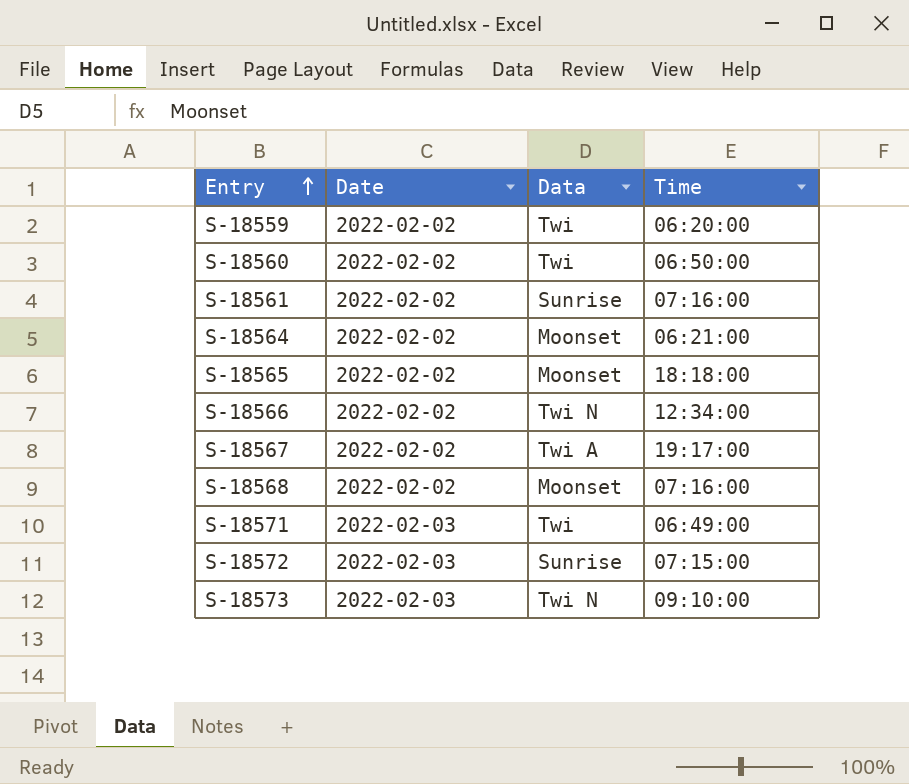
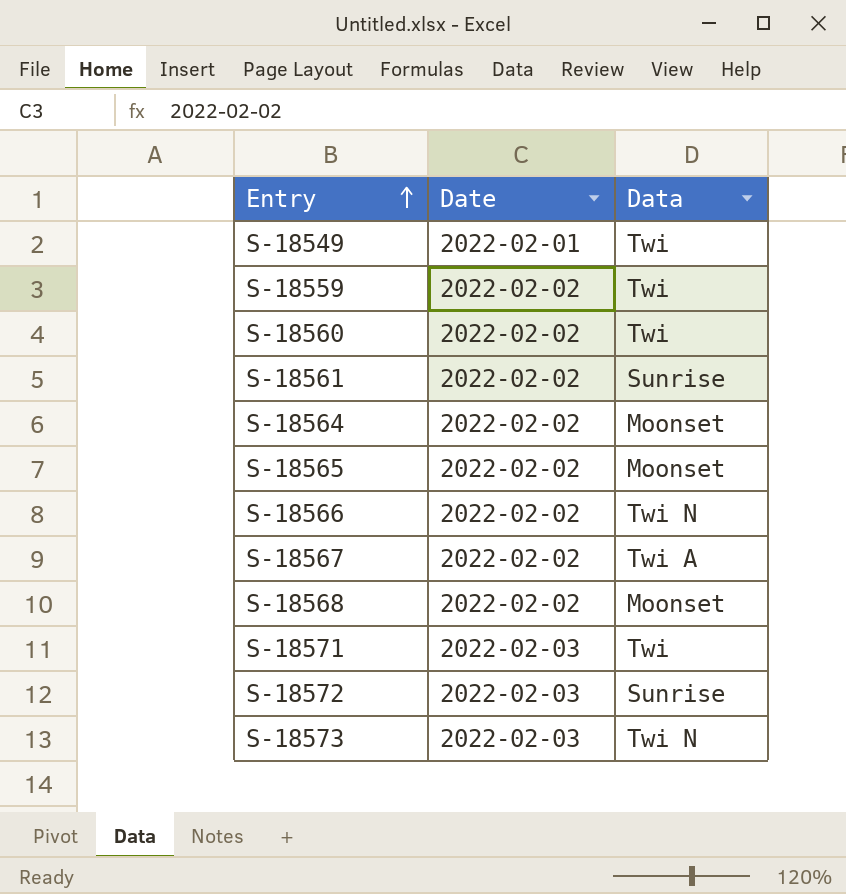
column Time | position: 4 -> none
row S-18549: none -> 2022-02-01 | Twi

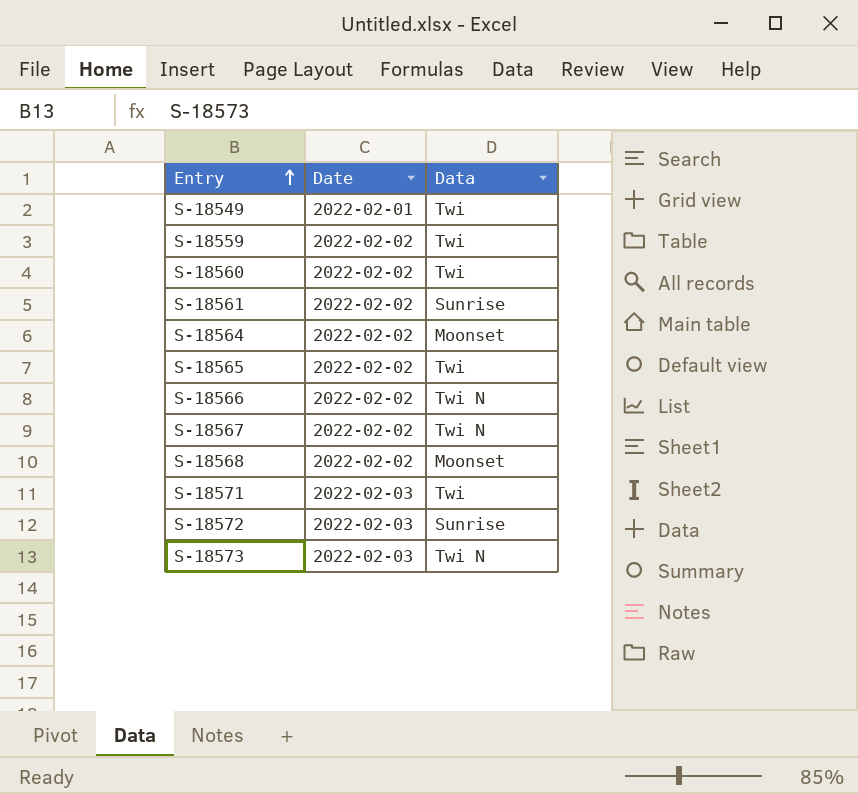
S-18565 | Data: Moonset -> Twi
S-18567 | Data: Twi A -> Twi N

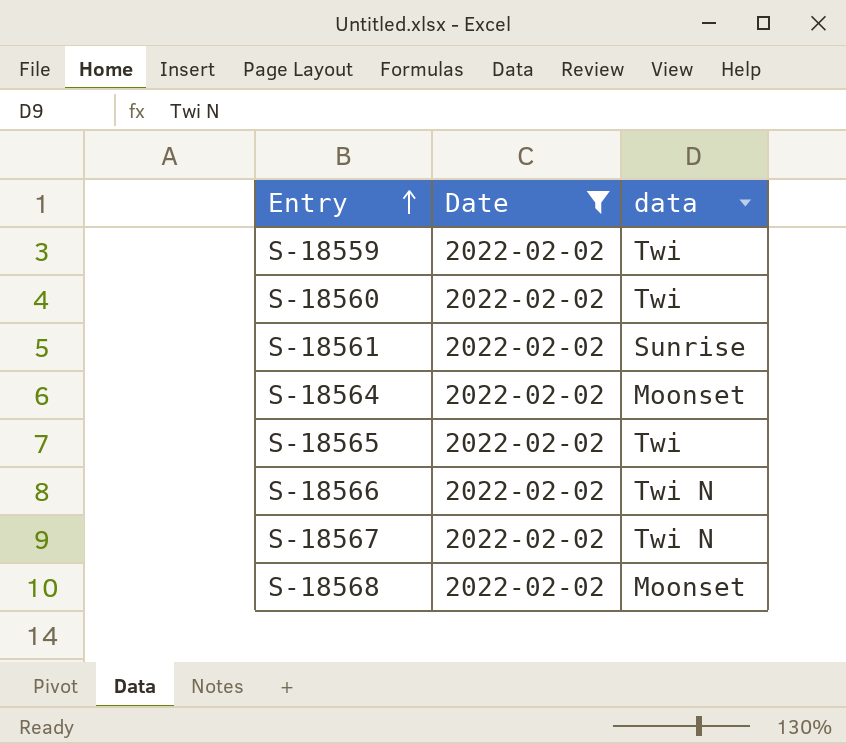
filter: none -> Date = 2022-02-02
column name: Data -> data

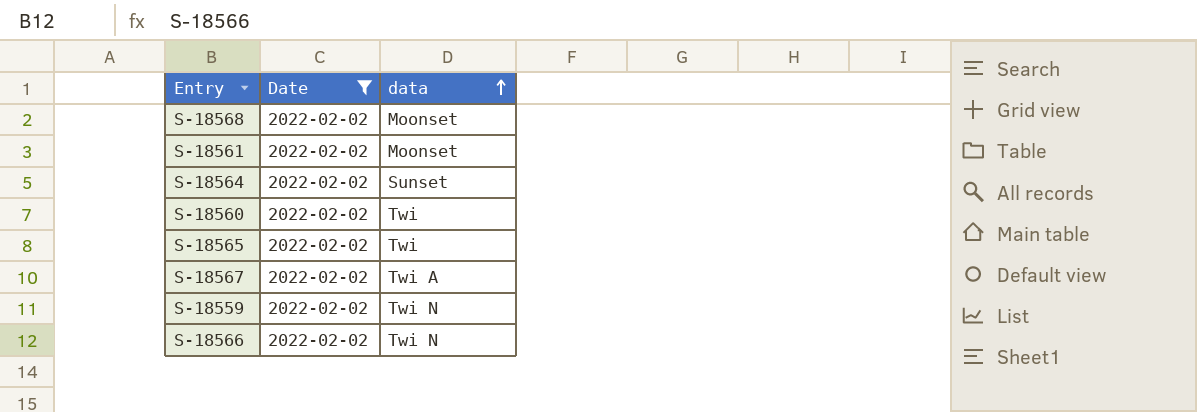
row order: Entry ascending -> data ascending
S-18561 | data: Sunrise -> Moonset
S-18564 | data: Moonset -> Sunset
S-18567 | data: Twi N -> Twi A
S-18559 | data: Twi -> Twi N

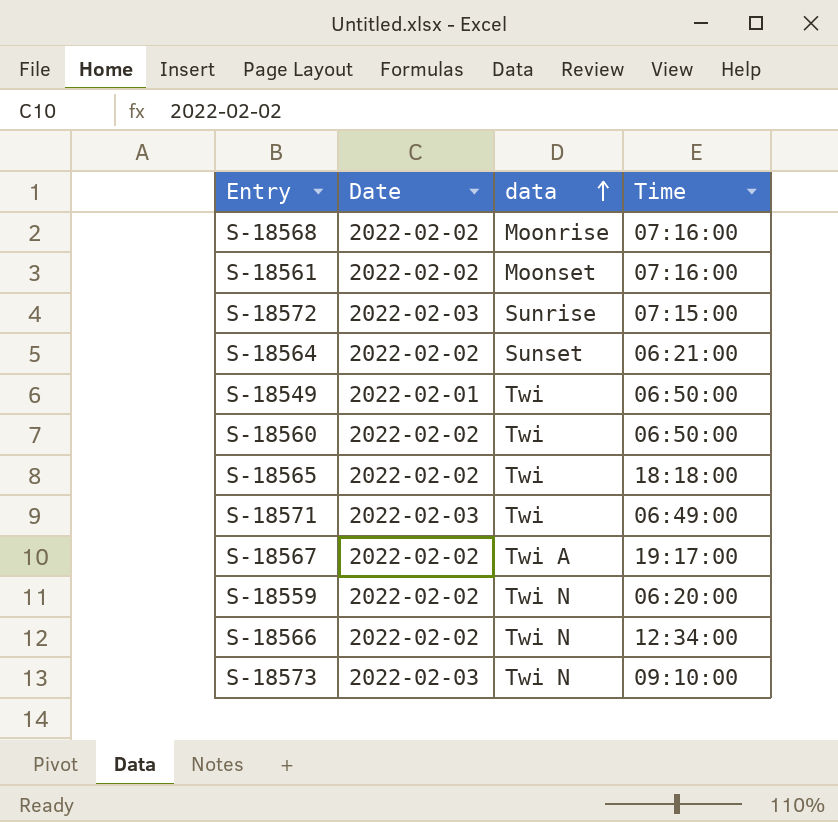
filter: Date = 2022-02-02 -> none
column Time | position: none -> 4
S-18568 | data: Moonset -> Moonrise

